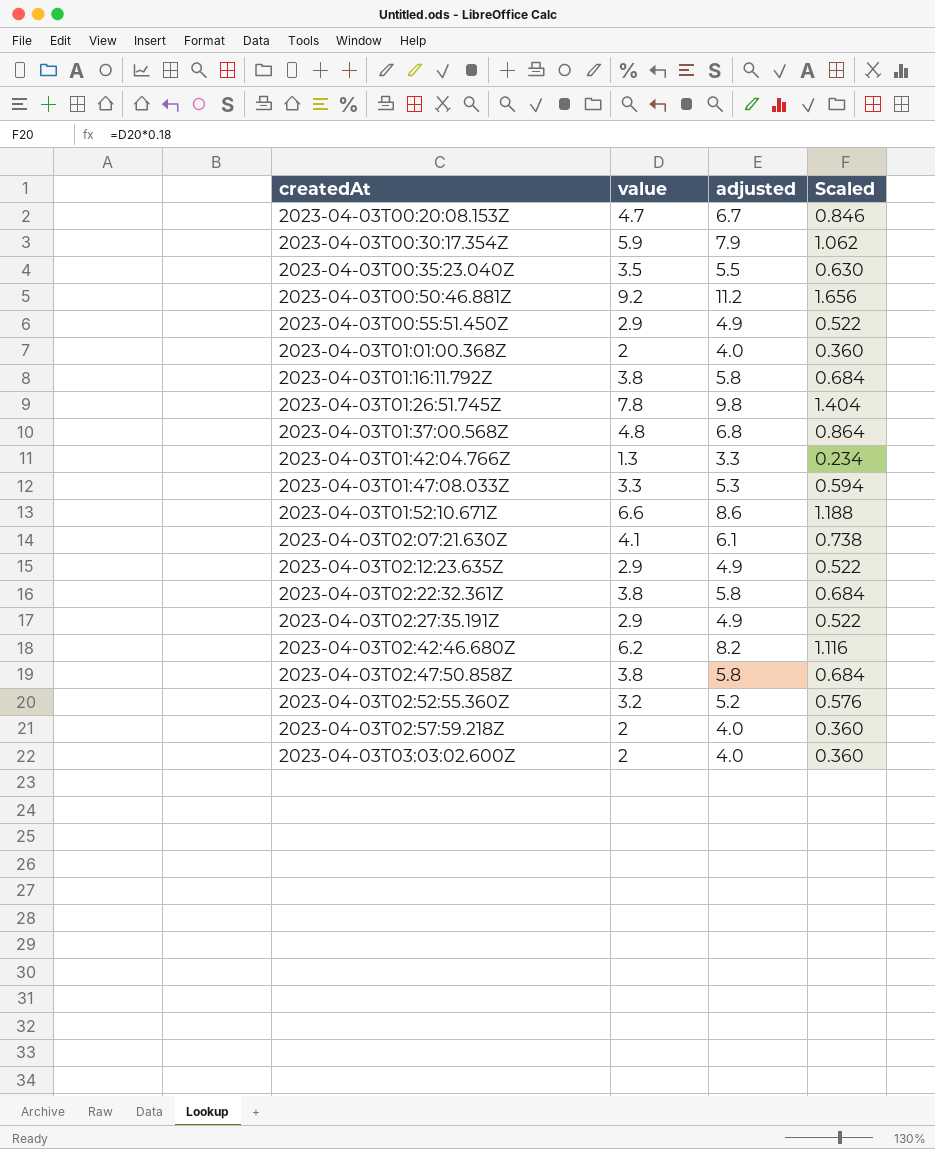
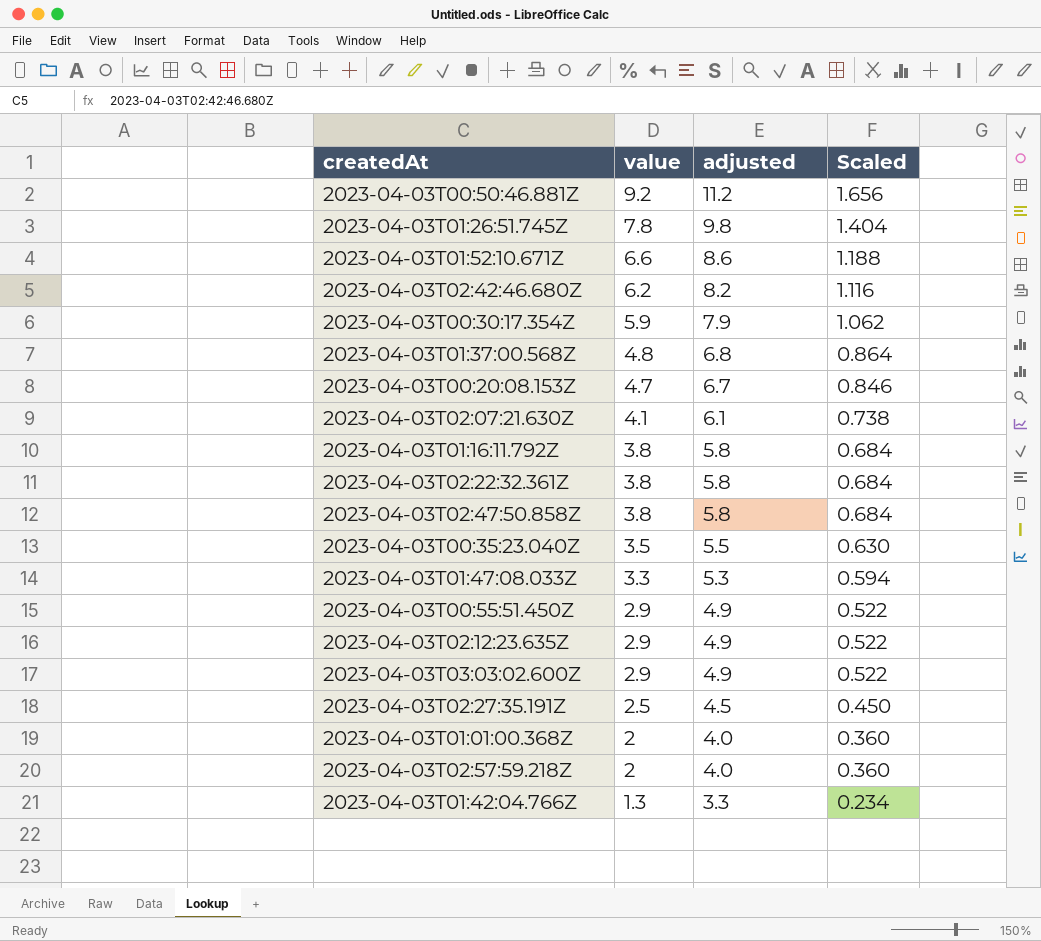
row order: createdAt ascending -> value descending
row 2023-04-03T02:52:55.360Z: 3.2 | 5.2 | 0.576 -> none
2023-04-03T03:03:02.600Z | value: 2 -> 2.9
2023-04-03T03:03:02.600Z | adjusted: 4.0 -> 4.9
2023-04-03T03:03:02.600Z | Scaled: 0.360 -> 0.522
2023-04-03T02:27:35.191Z | value: 2.9 -> 2.5
2023-04-03T02:27:35.191Z | adjusted: 4.9 -> 4.5
2023-04-03T02:27:35.191Z | Scaled: 0.522 -> 0.450

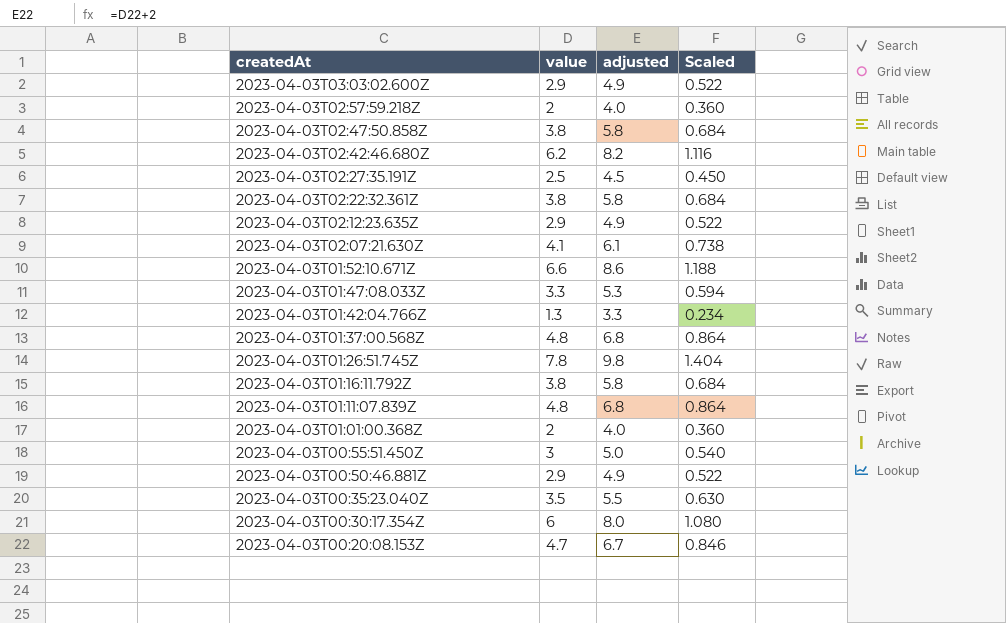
row order: value descending -> createdAt descending
row 2023-04-03T01:11:07.839Z: none -> 4.8 | 6.8 | 0.864
2023-04-03T00:55:51.450Z | value: 2.9 -> 3
2023-04-03T00:55:51.450Z | adjusted: 4.9 -> 5.0
2023-04-03T00:55:51.450Z | Scaled: 0.522 -> 0.540
2023-04-03T00:50:46.881Z | value: 9.2 -> 2.9
2023-04-03T00:50:46.881Z | adjusted: 11.2 -> 4.9
2023-04-03T00:50:46.881Z | Scaled: 1.656 -> 0.522
2023-04-03T00:30:17.354Z | value: 5.9 -> 6
2023-04-03T00:30:17.354Z | adjusted: 7.9 -> 8.0
2023-04-03T00:30:17.354Z | Scaled: 1.062 -> 1.080

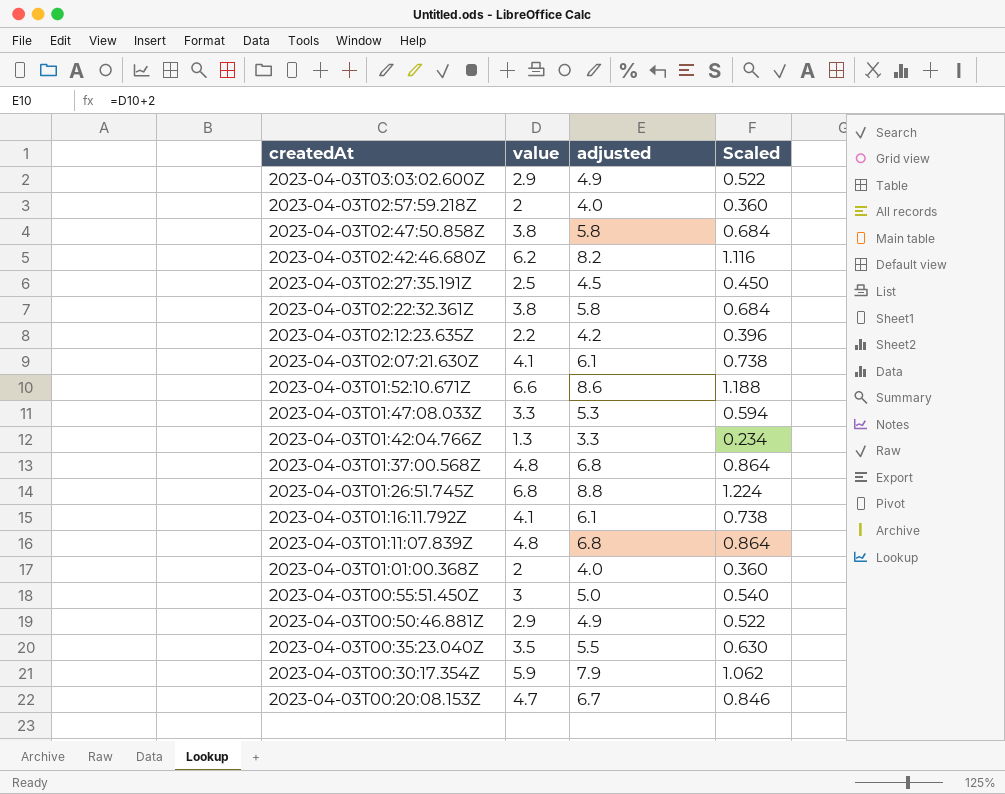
2023-04-03T02:12:23.635Z | value: 2.9 -> 2.2
2023-04-03T02:12:23.635Z | adjusted: 4.9 -> 4.2
2023-04-03T02:12:23.635Z | Scaled: 0.522 -> 0.396
2023-04-03T01:26:51.745Z | value: 7.8 -> 6.8
2023-04-03T01:26:51.745Z | adjusted: 9.8 -> 8.8
2023-04-03T01:26:51.745Z | Scaled: 1.404 -> 1.224
2023-04-03T01:16:11.792Z | value: 3.8 -> 4.1
2023-04-03T01:16:11.792Z | adjusted: 5.8 -> 6.1
2023-04-03T01:16:11.792Z | Scaled: 0.684 -> 0.738
2023-04-03T00:30:17.354Z | value: 6 -> 5.9
2023-04-03T00:30:17.354Z | adjusted: 8.0 -> 7.9
2023-04-03T00:30:17.354Z | Scaled: 1.080 -> 1.062

